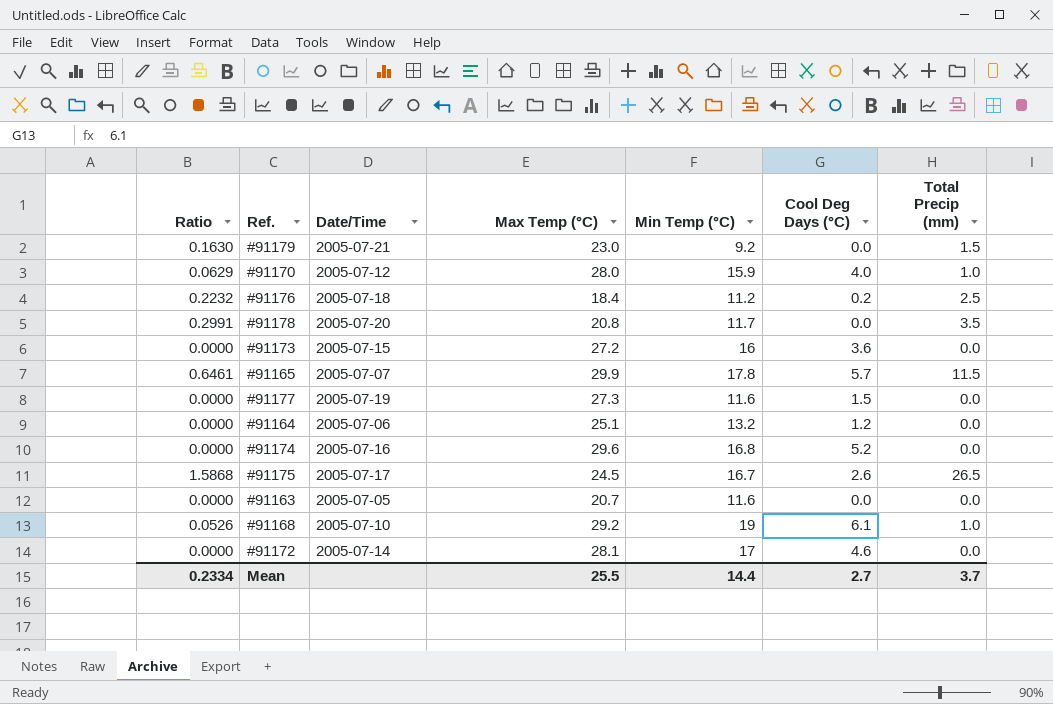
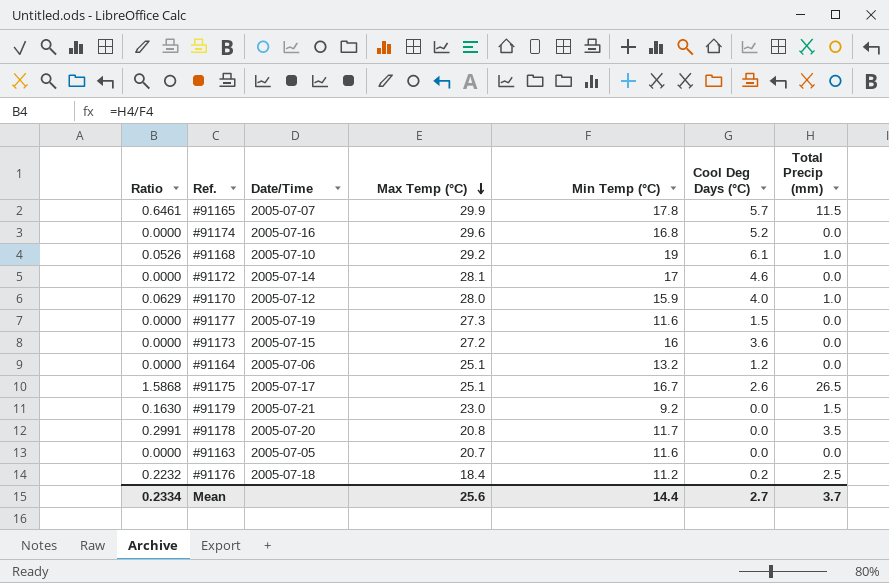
row order: none -> Max Temp (°C) descending
#91175 | Max Temp (°C): 24.5 -> 25.1
Mean | Max Temp (°C): 25.5 -> 25.6

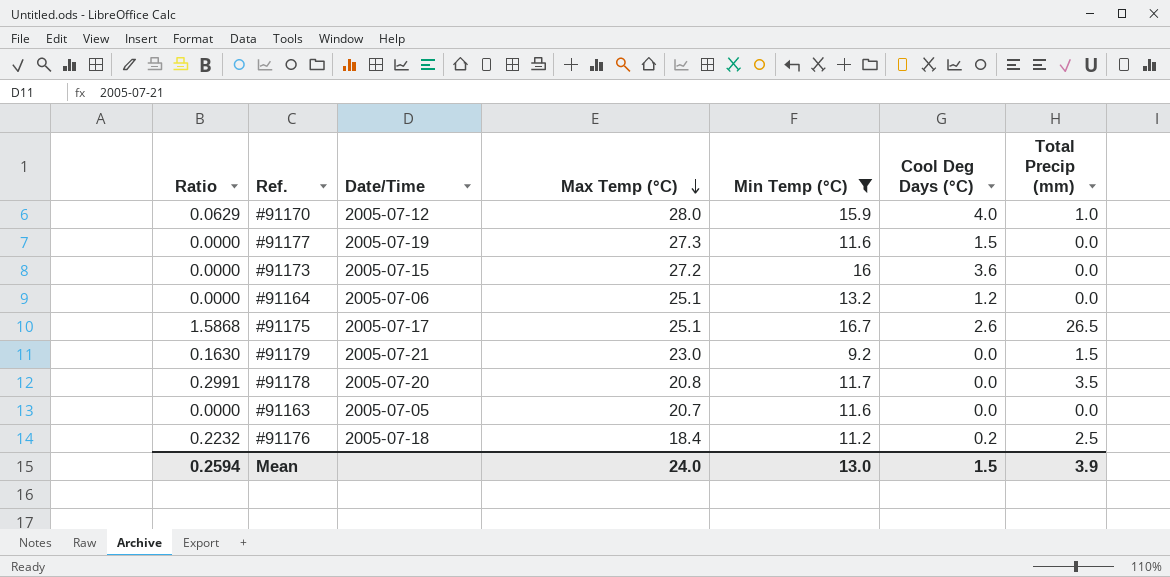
filter: none -> Min Temp (°C) <= 16.7
Mean | Ratio: 0.2334 -> 0.2594
Mean | Max Temp (°C): 25.6 -> 24.0
Mean | Min Temp (°C): 14.4 -> 13.0
Mean | Cool Deg Days (°C): 2.7 -> 1.5
Mean | Total Precip (mm): 3.7 -> 3.9

